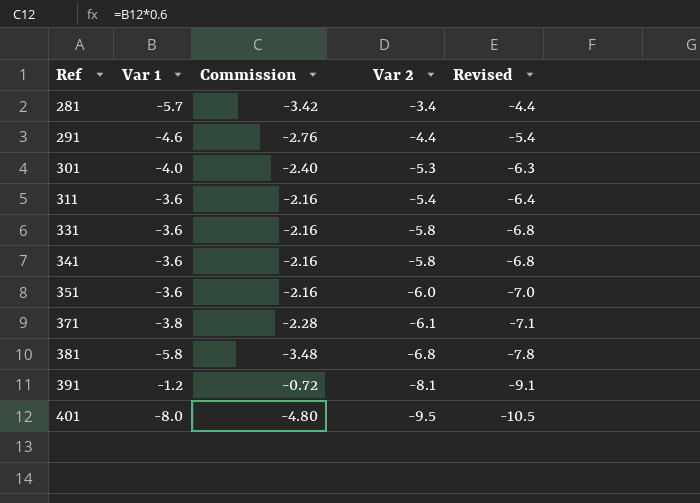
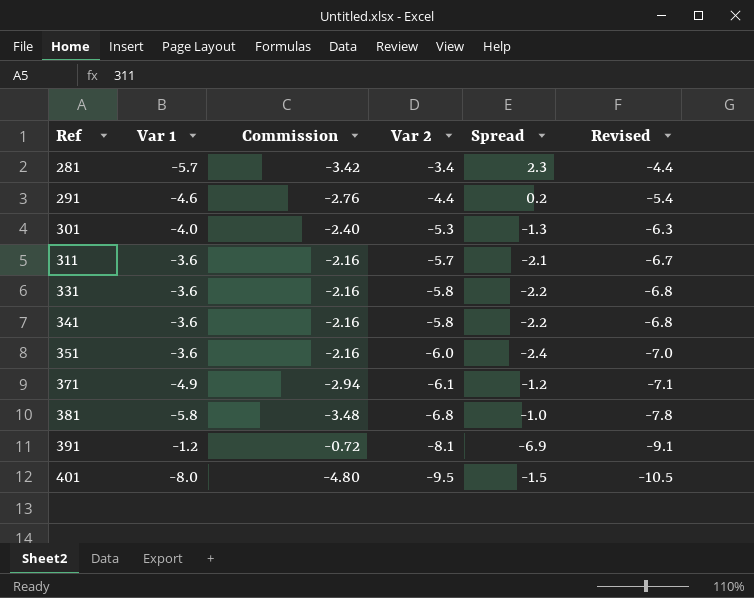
column Spread | formula: none -> [Var 2] - [Var 1]
311 | Var 2: -5.4 -> -5.7
311 | Revised: -6.4 -> -6.7
371 | Var 1: -3.8 -> -4.9
371 | Commission: -2.28 -> -2.94

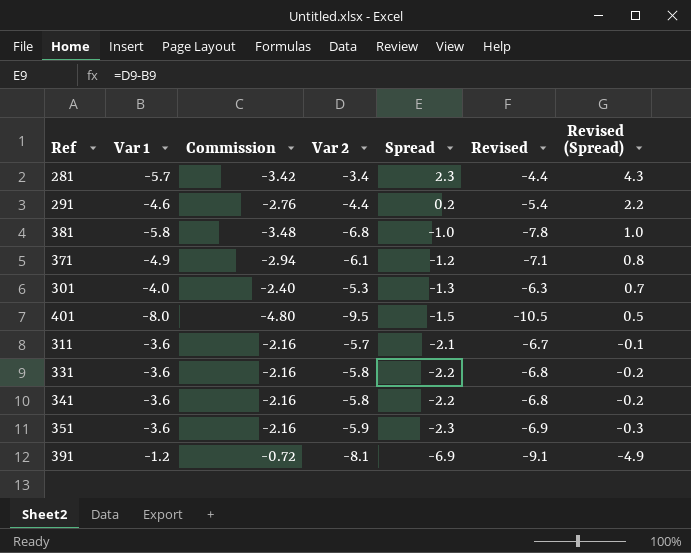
row order: Ref ascending -> Spread descending
column Revised (Spread) | formula: none -> [Spread] + 2
351 | Var 2: -6.0 -> -5.9
351 | Spread: -2.4 -> -2.3
351 | Revised: -7.0 -> -6.9

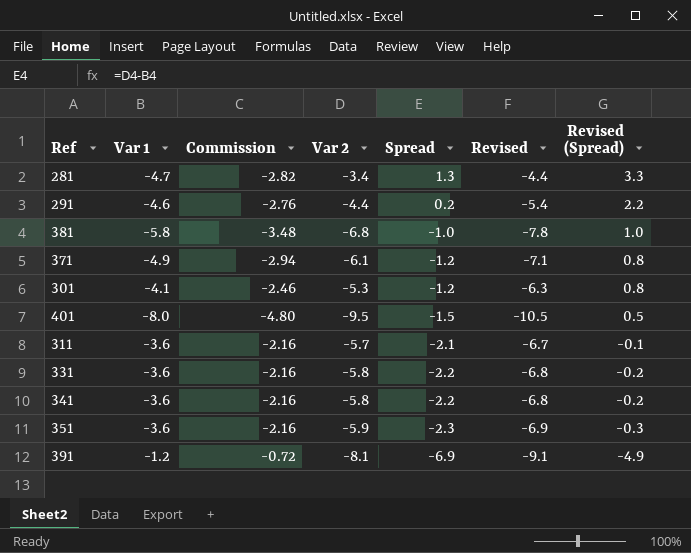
281 | Var 1: -5.7 -> -4.7
281 | Commission: -3.42 -> -2.82
281 | Spread: 2.3 -> 1.3
281 | Revised (Spread): 4.3 -> 3.3
301 | Var 1: -4.0 -> -4.1
301 | Commission: -2.40 -> -2.46
301 | Spread: -1.3 -> -1.2
301 | Revised (Spread): 0.7 -> 0.8

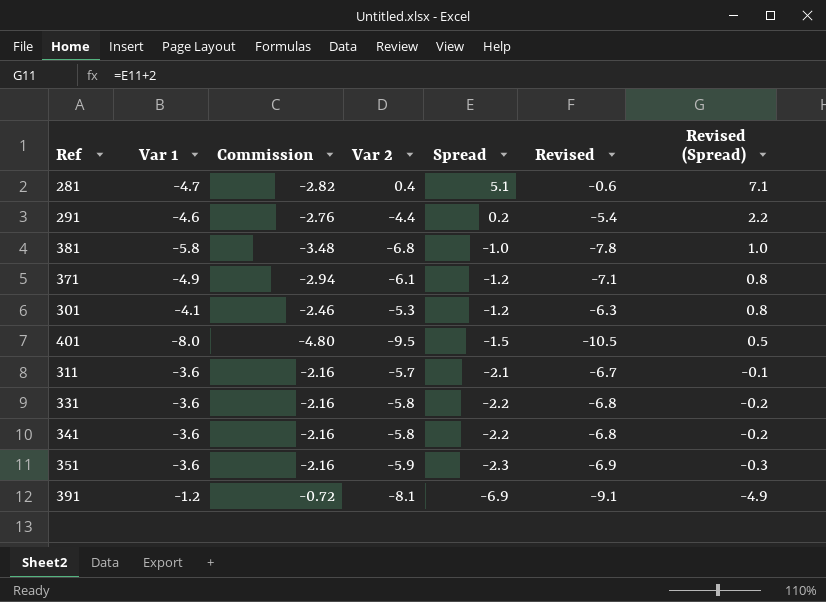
281 | Var 2: -3.4 -> 0.4
281 | Spread: 1.3 -> 5.1
281 | Revised: -4.4 -> -0.6
281 | Revised (Spread): 3.3 -> 7.1

